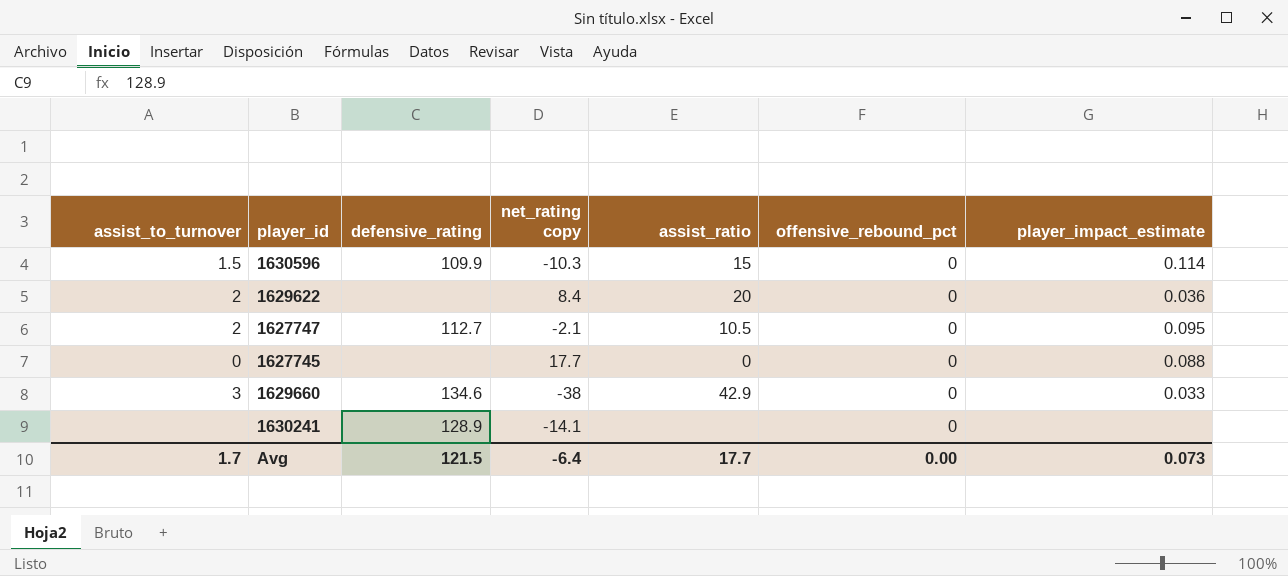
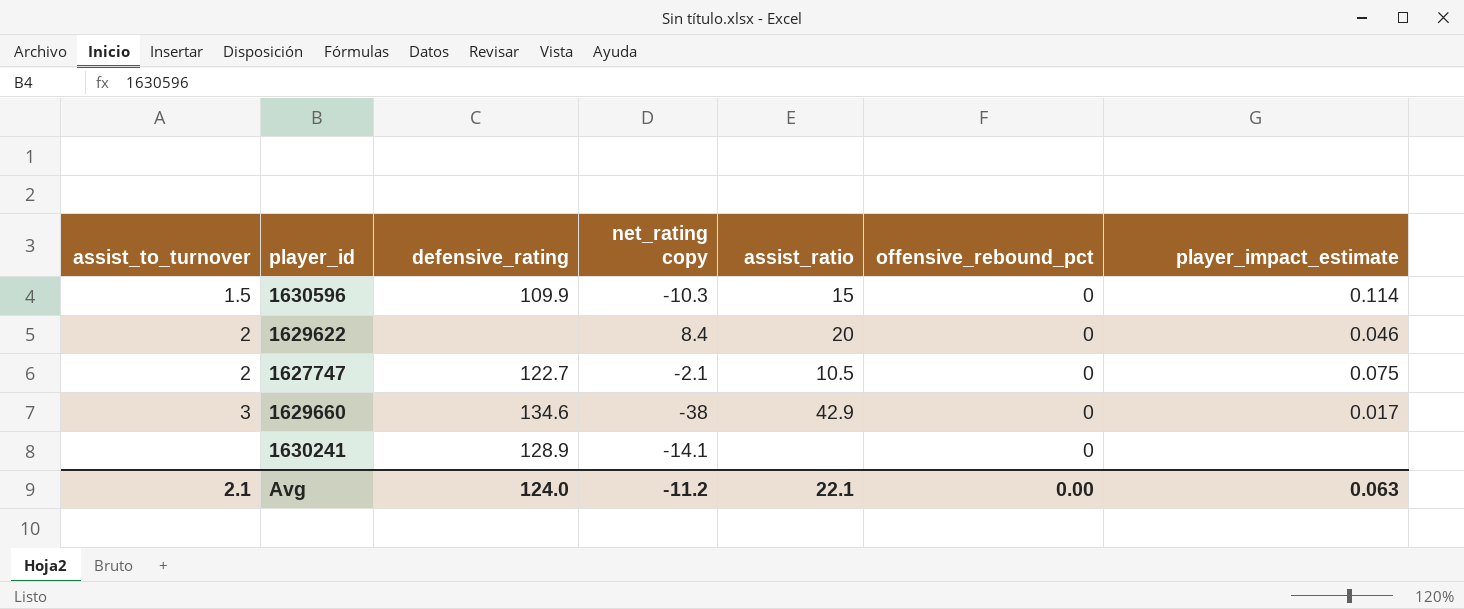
row 1627745: 0 | none | 17.7 | 0 | 0 | 0.088 -> none
1629622 | player_impact_estimate: 0.036 -> 0.046
1627747 | defensive_rating: 112.7 -> 122.7
1627747 | player_impact_estimate: 0.095 -> 0.075
1629660 | player_impact_estimate: 0.033 -> 0.017
Avg | assist_to_turnover: 1.7 -> 2.1
Avg | defensive_rating: 121.5 -> 124.0
Avg | net_rating copy: -6.4 -> -11.2
Avg | assist_ratio: 17.7 -> 22.1
Avg | player_impact_estimate: 0.073 -> 0.063

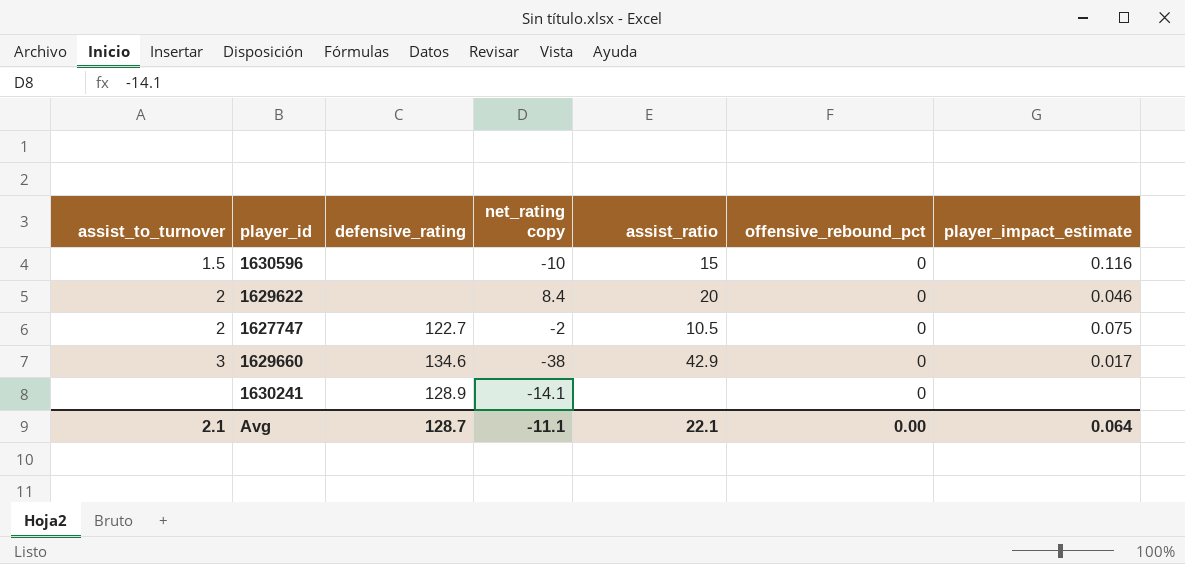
1630596 | defensive_rating: 109.9 -> none
1630596 | net_rating copy: -10.3 -> -10
1630596 | player_impact_estimate: 0.114 -> 0.116
1627747 | net_rating copy: -2.1 -> -2
Avg | defensive_rating: 124.0 -> 128.7
Avg | net_rating copy: -11.2 -> -11.1
Avg | player_impact_estimate: 0.063 -> 0.064

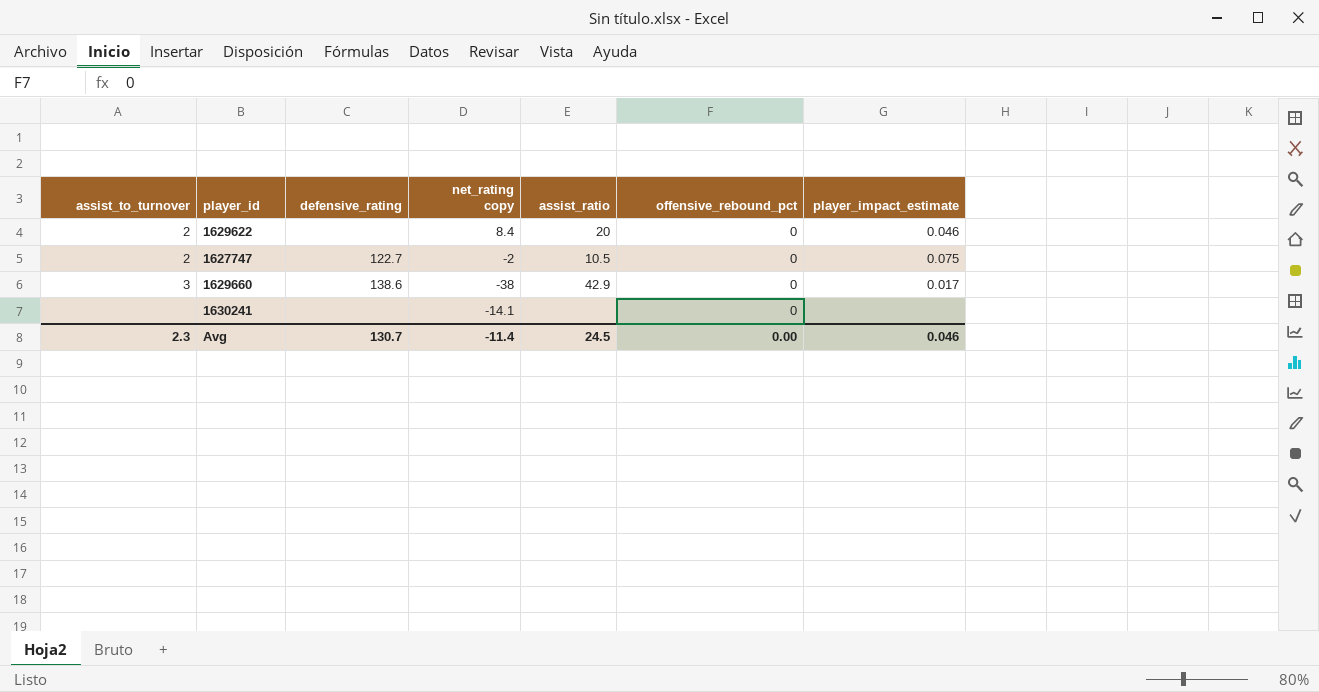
row 1630596: 1.5 | none | -10 | 15 | 0 | 0.116 -> none
1629660 | defensive_rating: 134.6 -> 138.6
1630241 | defensive_rating: 128.9 -> none
Avg | assist_to_turnover: 2.1 -> 2.3
Avg | defensive_rating: 128.7 -> 130.7
Avg | net_rating copy: -11.1 -> -11.4
Avg | assist_ratio: 22.1 -> 24.5
Avg | player_impact_estimate: 0.064 -> 0.046

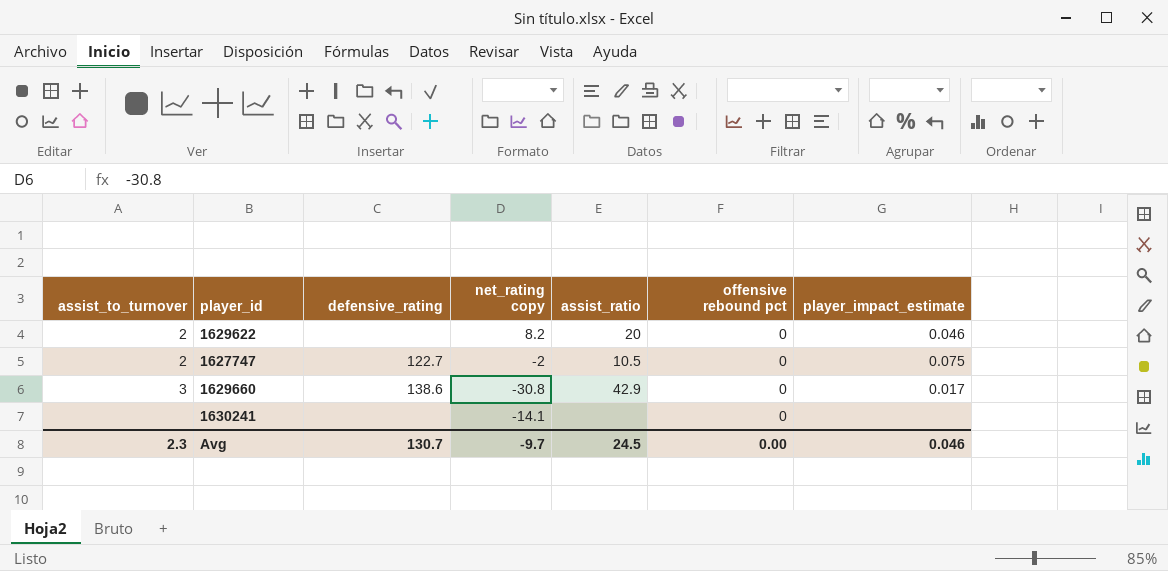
column name: offensive_rebound_pct -> offensive rebound pct
1629622 | net_rating copy: 8.4 -> 8.2
1629660 | net_rating copy: -38 -> -30.8
Avg | net_rating copy: -11.4 -> -9.7

